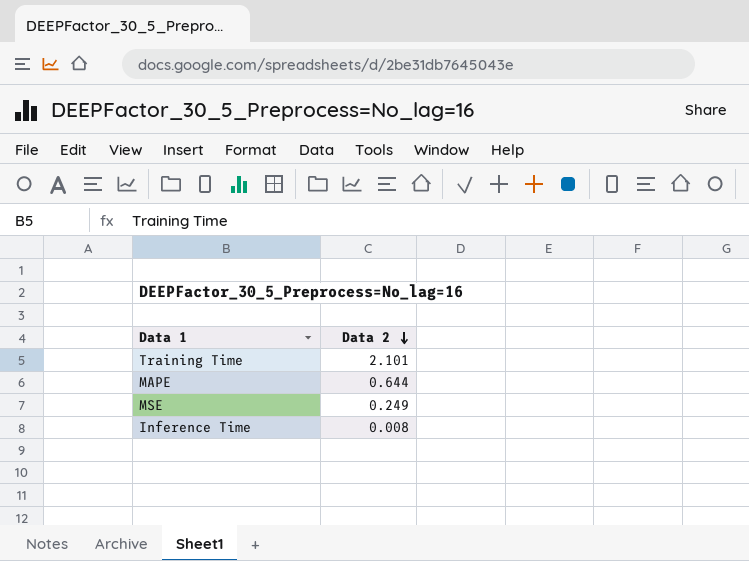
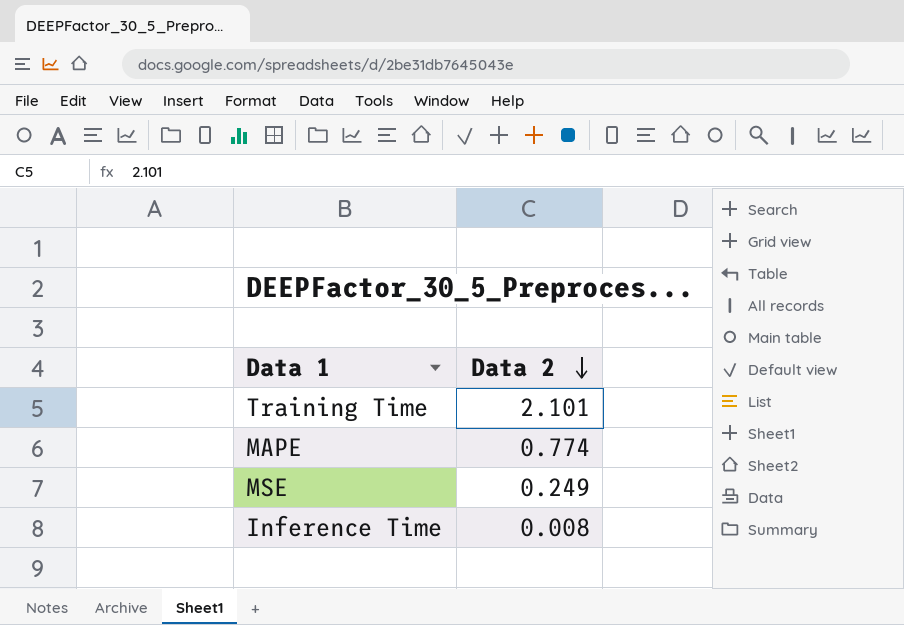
MAPE | Data 2: 0.644 -> 0.774

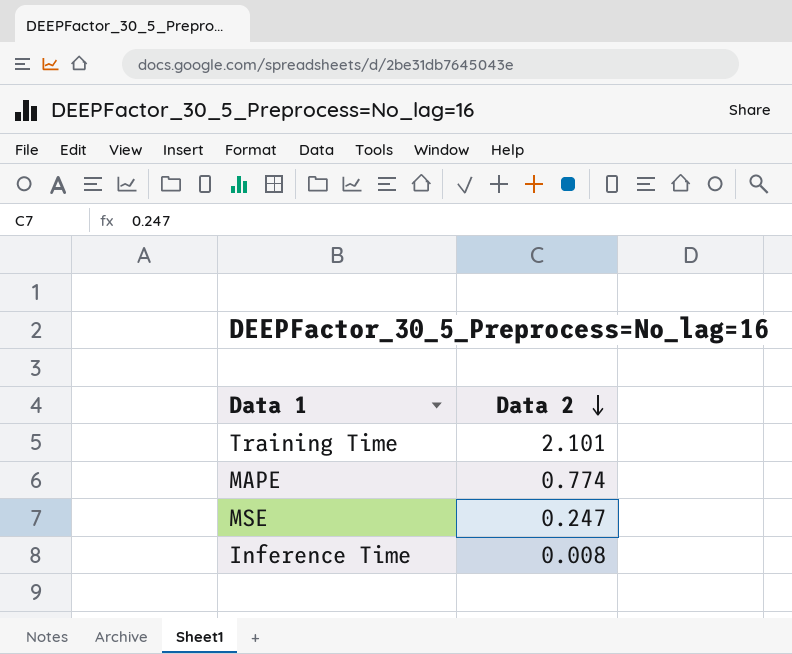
MSE | Data 2: 0.249 -> 0.247

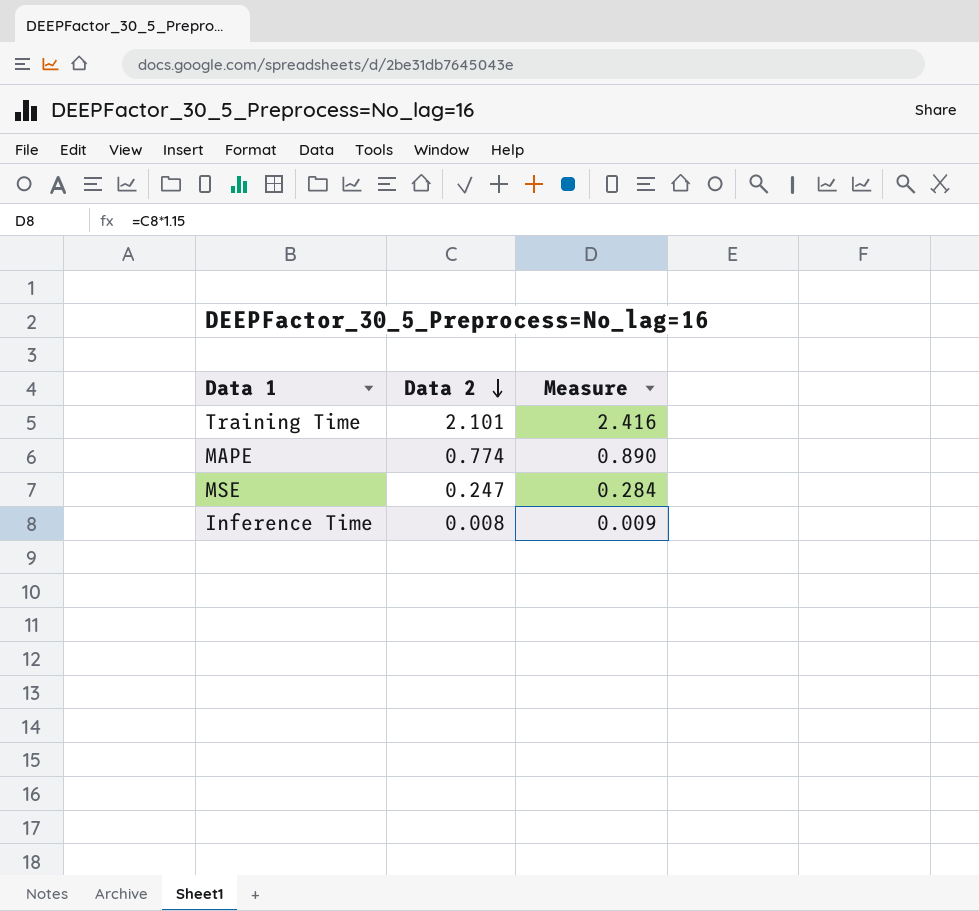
column Measure | formula: none -> [Data 2] * 1.15

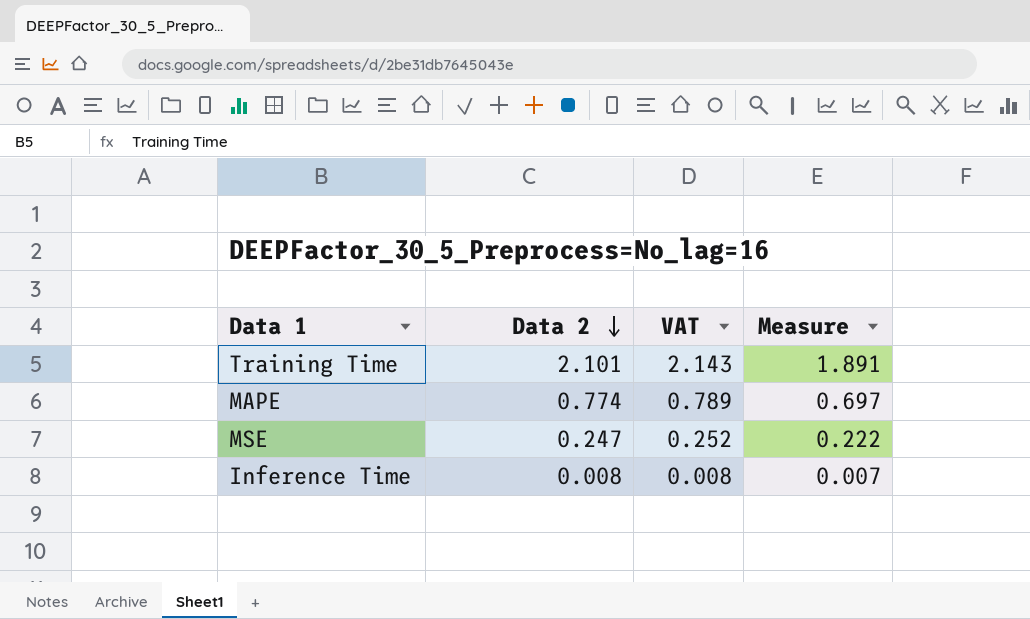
column VAT | formula: none -> [Data 2] * 1.02
column Measure | formula: [Data 2] * 1.15 -> [Data 2] * 0.9

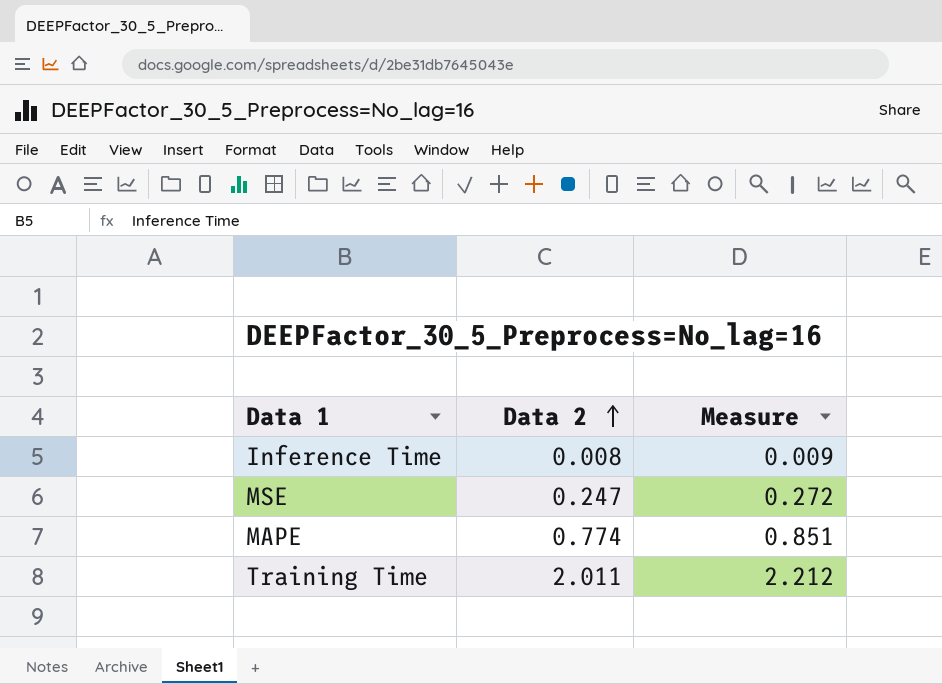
row order: Data 2 descending -> Data 2 ascending
column VAT | formula: [Data 2] * 1.02 -> none
column Measure | formula: [Data 2] * 0.9 -> [Data 2] * 1.1
Training Time | Data 2: 2.101 -> 2.011

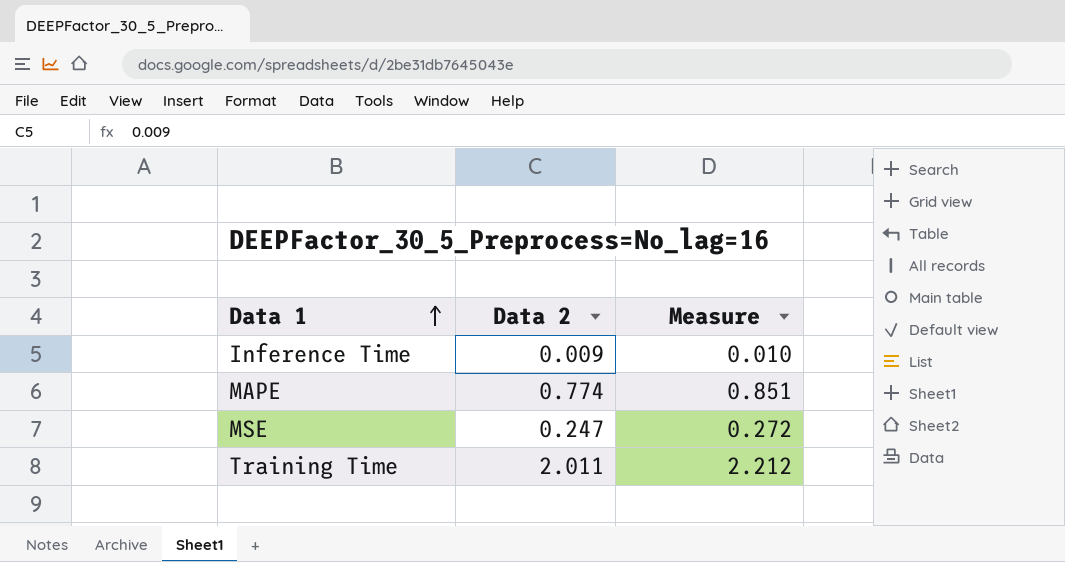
row order: Data 2 ascending -> Data 1 ascending
Inference Time | Data 2: 0.008 -> 0.009
Inference Time | Measure: 0.009 -> 0.010

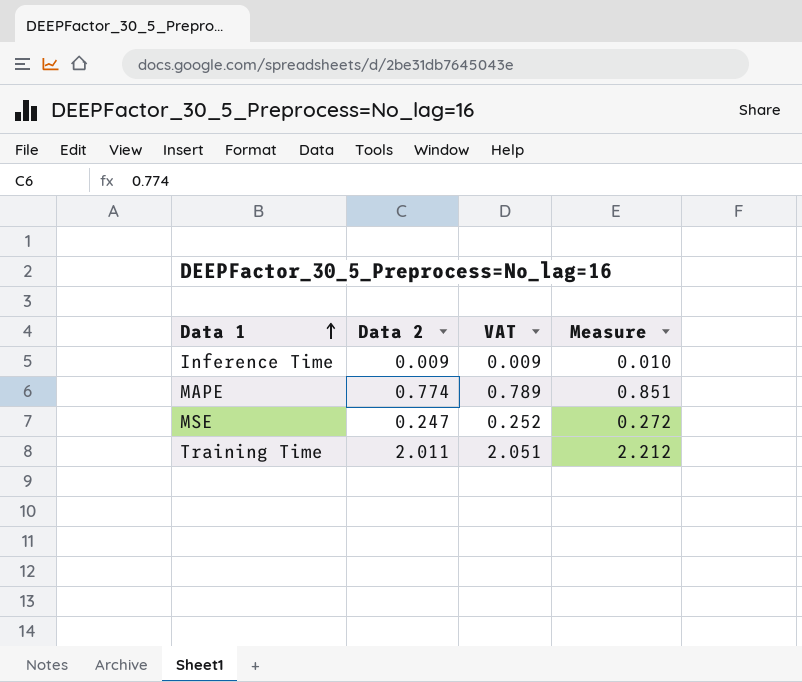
column VAT | formula: none -> [Data 2] * 1.02

